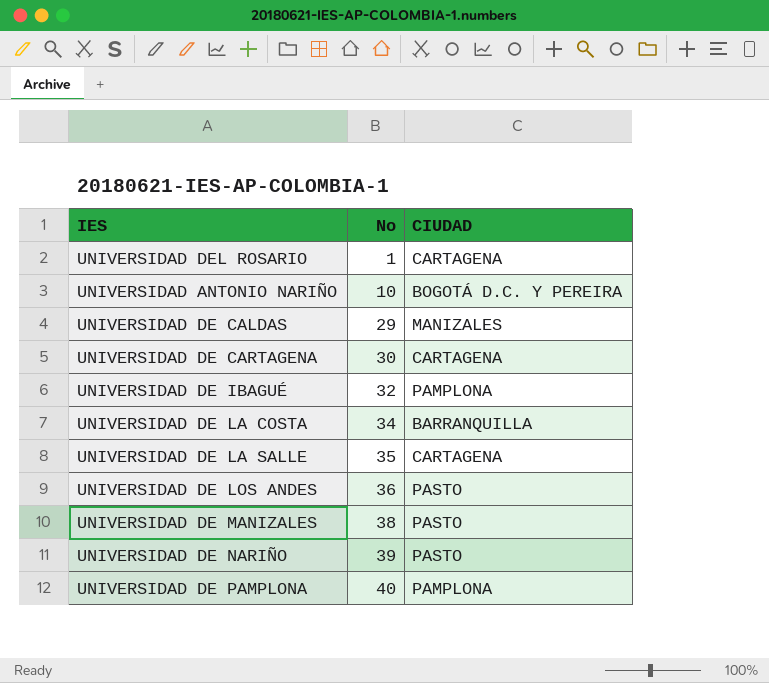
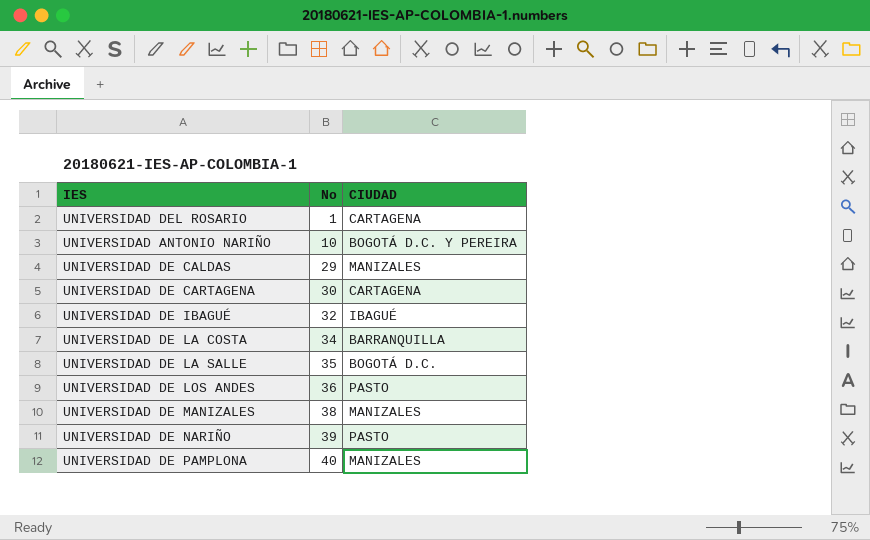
UNIVERSIDAD DE IBAGUÉ | CIUDAD: PAMPLONA -> IBAGUÉ
UNIVERSIDAD DE LA SALLE | CIUDAD: CARTAGENA -> BOGOTÁ D.C.
UNIVERSIDAD DE MANIZALES | CIUDAD: PASTO -> MANIZALES
UNIVERSIDAD DE PAMPLONA | CIUDAD: PAMPLONA -> MANIZALES

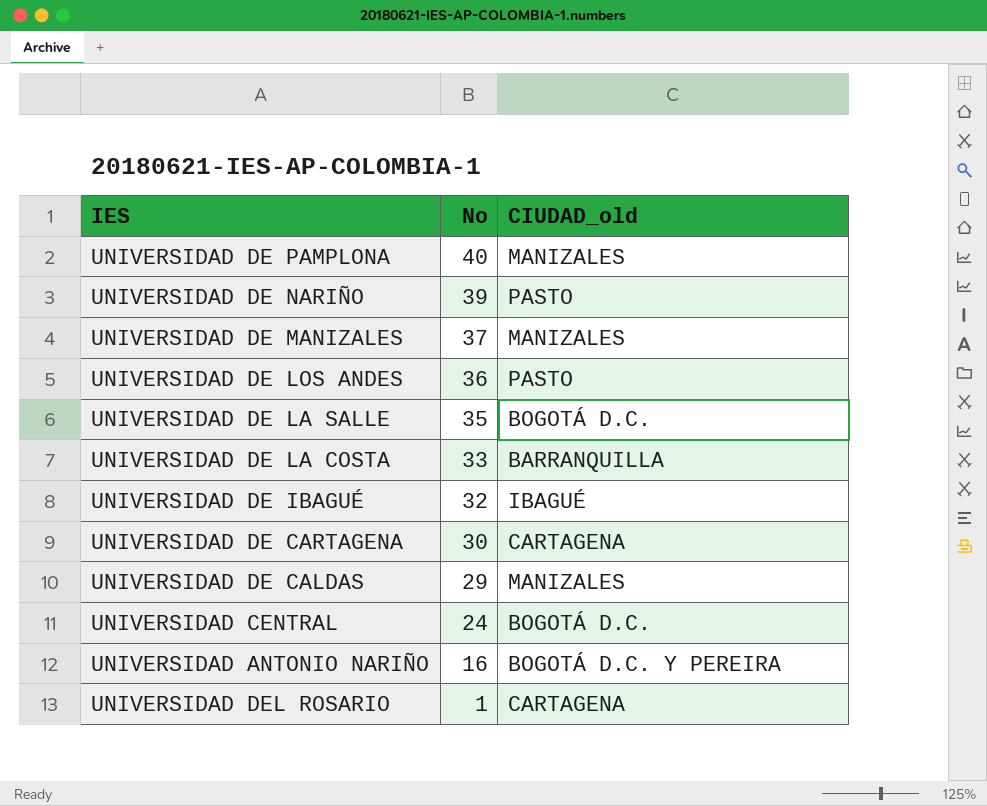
row order: No ascending -> No descending
column name: CIUDAD -> CIUDAD_old
UNIVERSIDAD DE MANIZALES | No: 38 -> 37
UNIVERSIDAD DE LA COSTA | No: 34 -> 33
row UNIVERSIDAD CENTRAL: none -> 24 | BOGOTÁ D.C.
UNIVERSIDAD ANTONIO NARIÑO | No: 10 -> 16

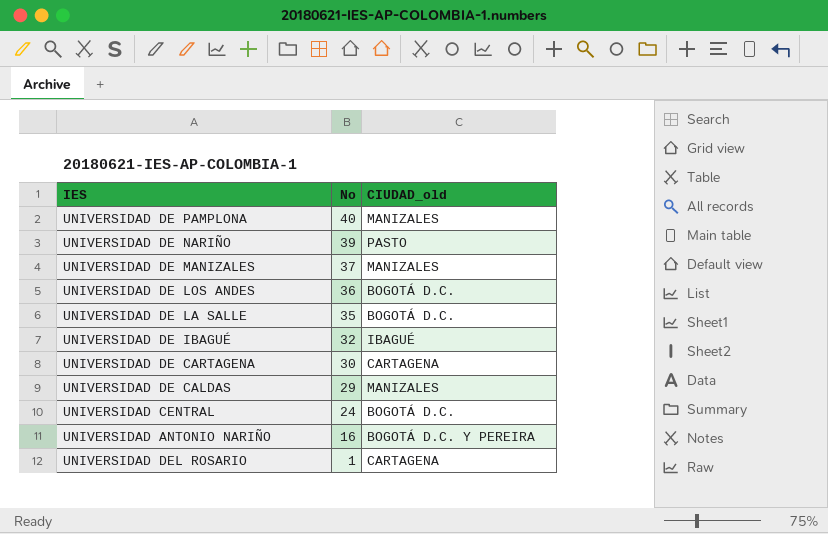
row UNIVERSIDAD DE LA COSTA: 33 | BARRANQUILLA -> none
UNIVERSIDAD DE LOS ANDES | CIUDAD_old: PASTO -> BOGOTÁ D.C.

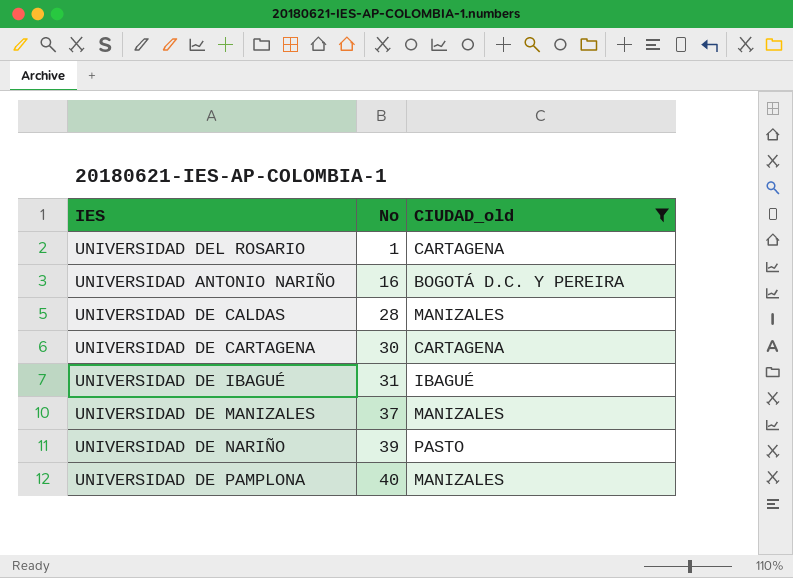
filter: none -> CIUDAD_old != BOGOTÁ D.C.
row order: No descending -> No ascending
UNIVERSIDAD DE CALDAS | No: 29 -> 28
UNIVERSIDAD DE IBAGUÉ | No: 32 -> 31

